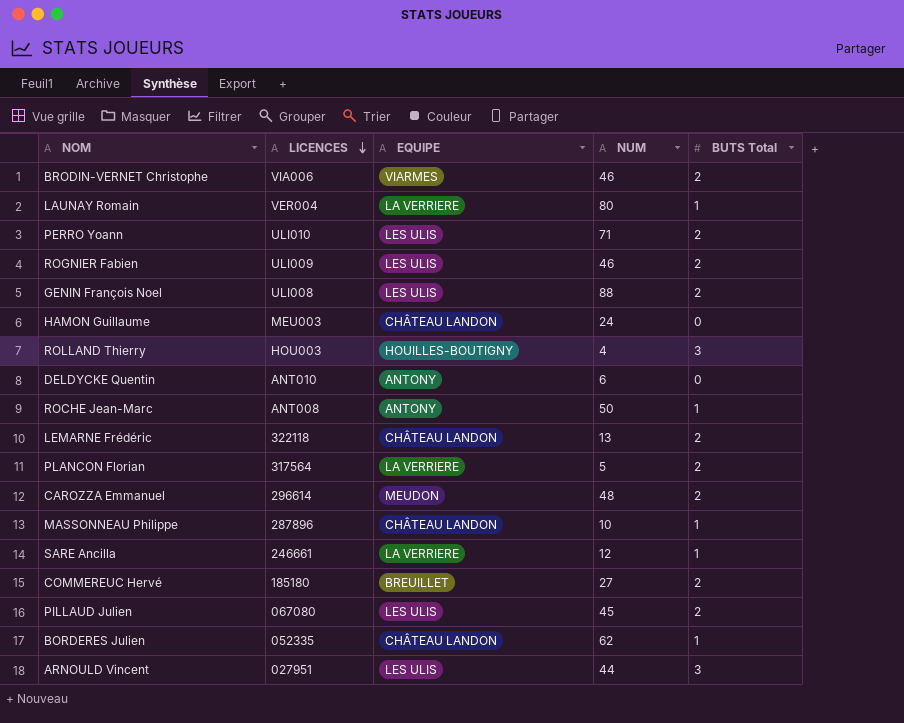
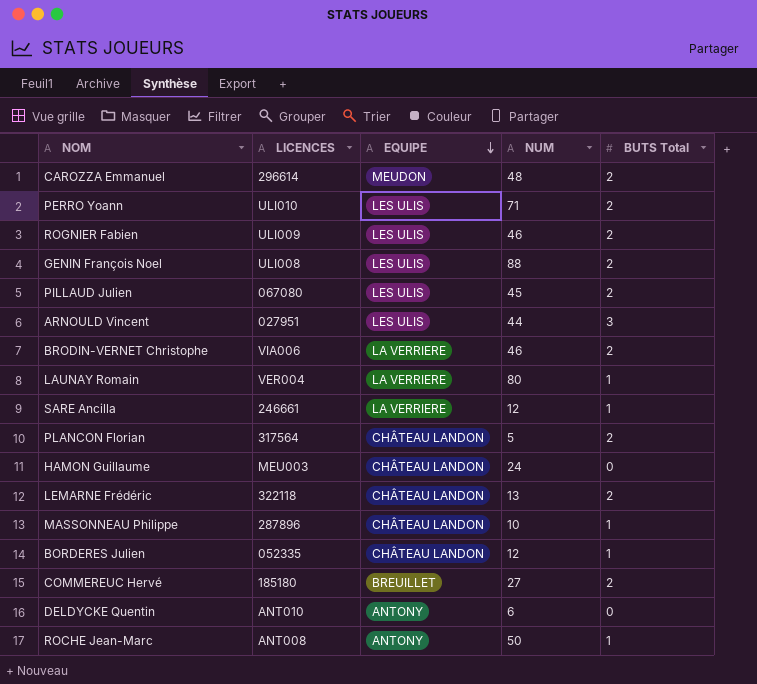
row order: LICENCES descending -> EQUIPE descending
row ROLLAND Thierry: HOU003 | HOUILLES-BOUTIGNY | 4 | 3 -> none
BRODIN-VERNET Christophe | EQUIPE: VIARMES -> LA VERRIERE
PLANCON Florian | EQUIPE: LA VERRIERE -> CHÂTEAU LANDON
BORDERES Julien | NUM: 62 -> 12

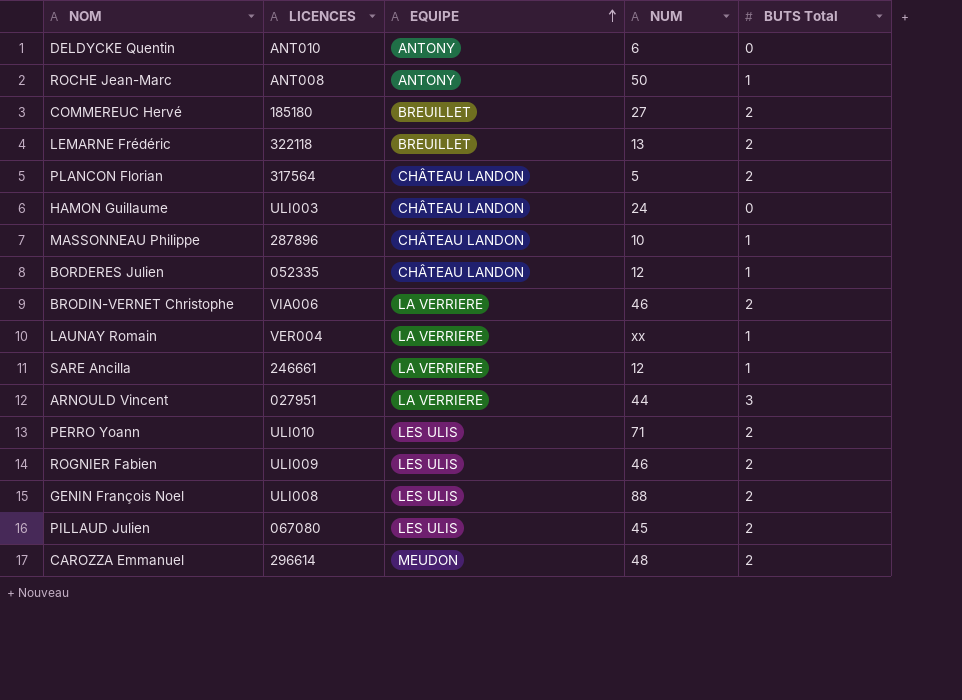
row order: EQUIPE descending -> EQUIPE ascending
LEMARNE Frédéric | EQUIPE: CHÂTEAU LANDON -> BREUILLET
HAMON Guillaume | LICENCES: MEU003 -> ULI003
LAUNAY Romain | NUM: 80 -> xx
ARNOULD Vincent | EQUIPE: LES ULIS -> LA VERRIERE

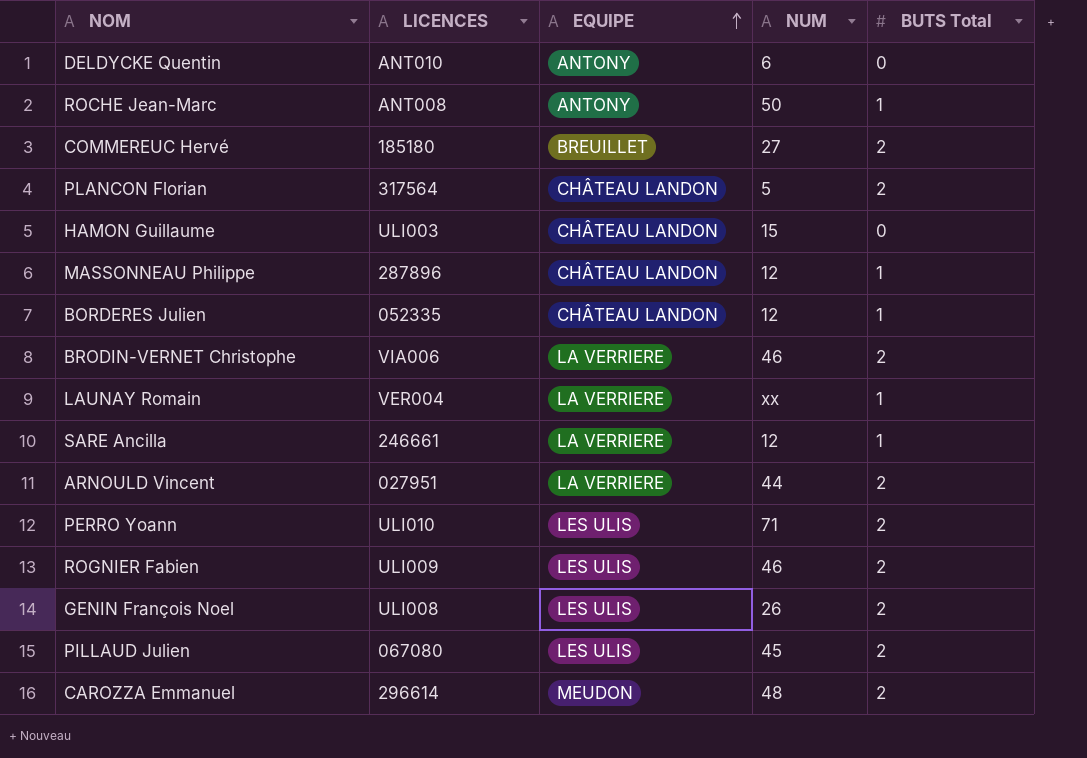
row LEMARNE Frédéric: 322118 | BREUILLET | 13 | 2 -> none
HAMON Guillaume | NUM: 24 -> 15
MASSONNEAU Philippe | NUM: 10 -> 12
ARNOULD Vincent | BUTS Total: 3 -> 2
GENIN François Noel | NUM: 88 -> 26

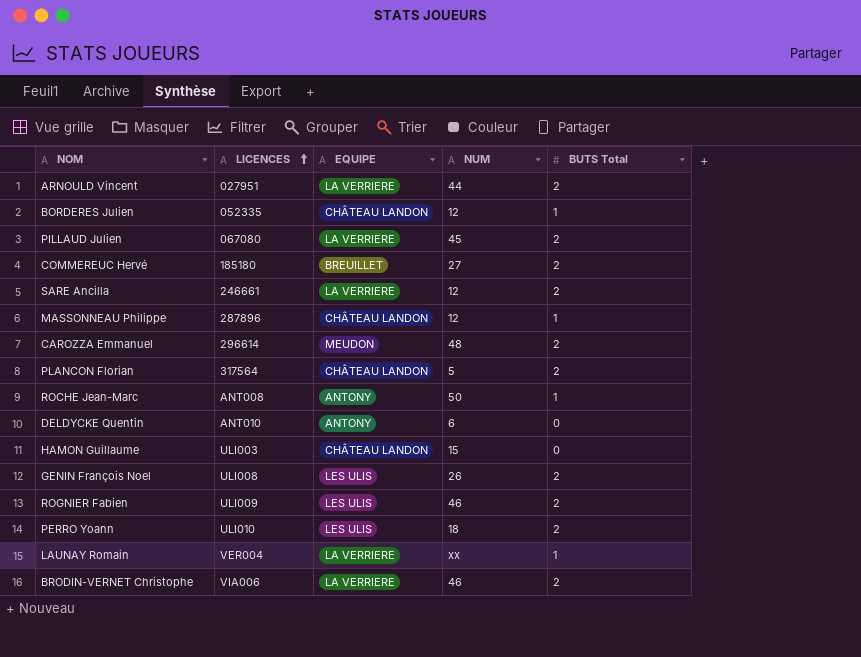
row order: EQUIPE ascending -> LICENCES ascending
PILLAUD Julien | EQUIPE: LES ULIS -> LA VERRIERE
SARE Ancilla | BUTS Total: 1 -> 2
PERRO Yoann | NUM: 71 -> 18

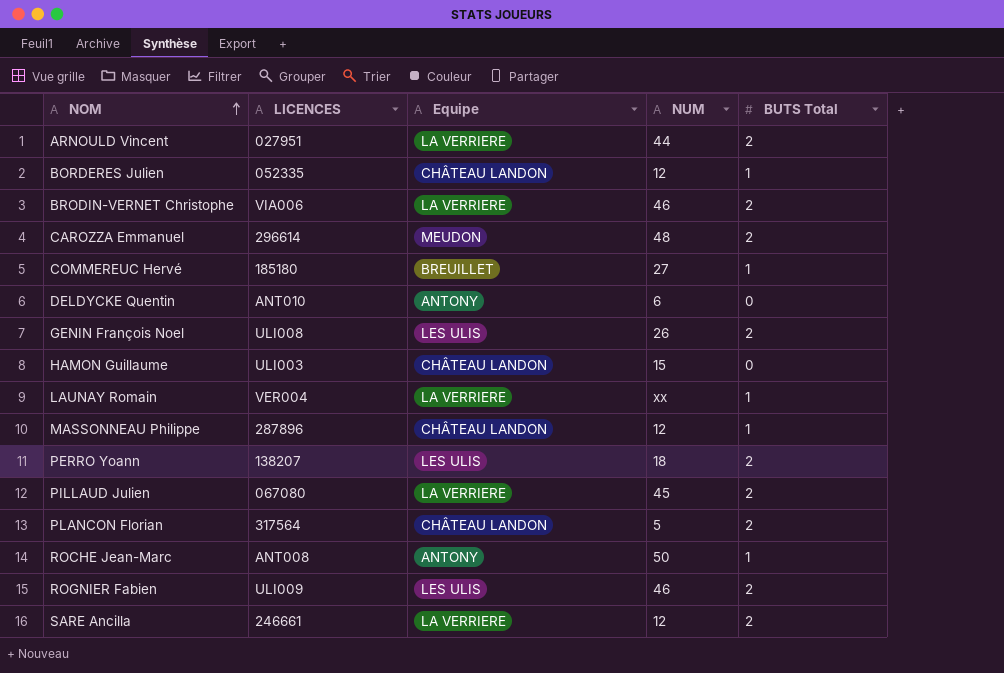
row order: LICENCES ascending -> NOM ascending
column name: EQUIPE -> Equipe
COMMEREUC Hervé | BUTS Total: 2 -> 1
PERRO Yoann | LICENCES: ULI010 -> 138207

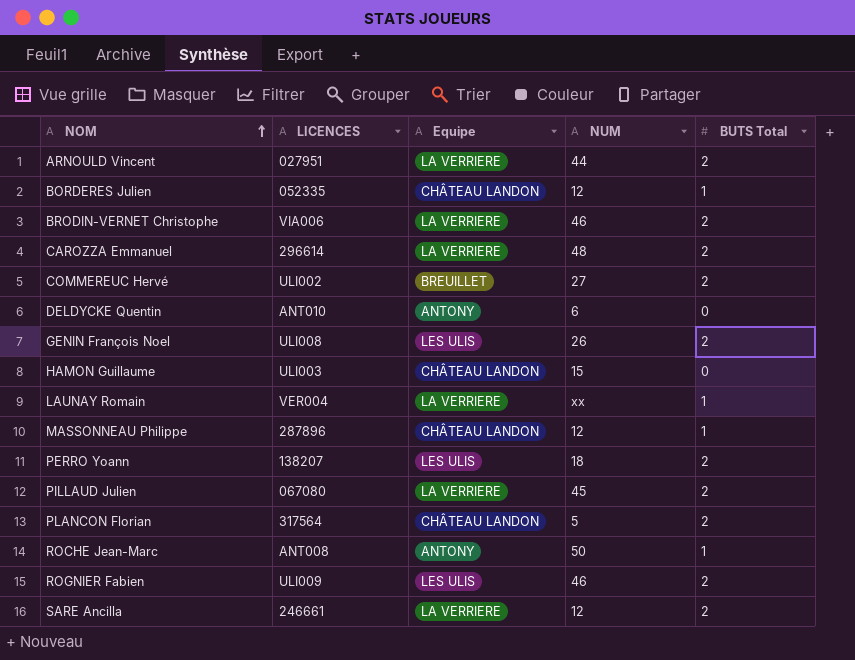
CAROZZA Emmanuel | Equipe: MEUDON -> LA VERRIERE
COMMEREUC Hervé | LICENCES: 185180 -> ULI002
COMMEREUC Hervé | BUTS Total: 1 -> 2

